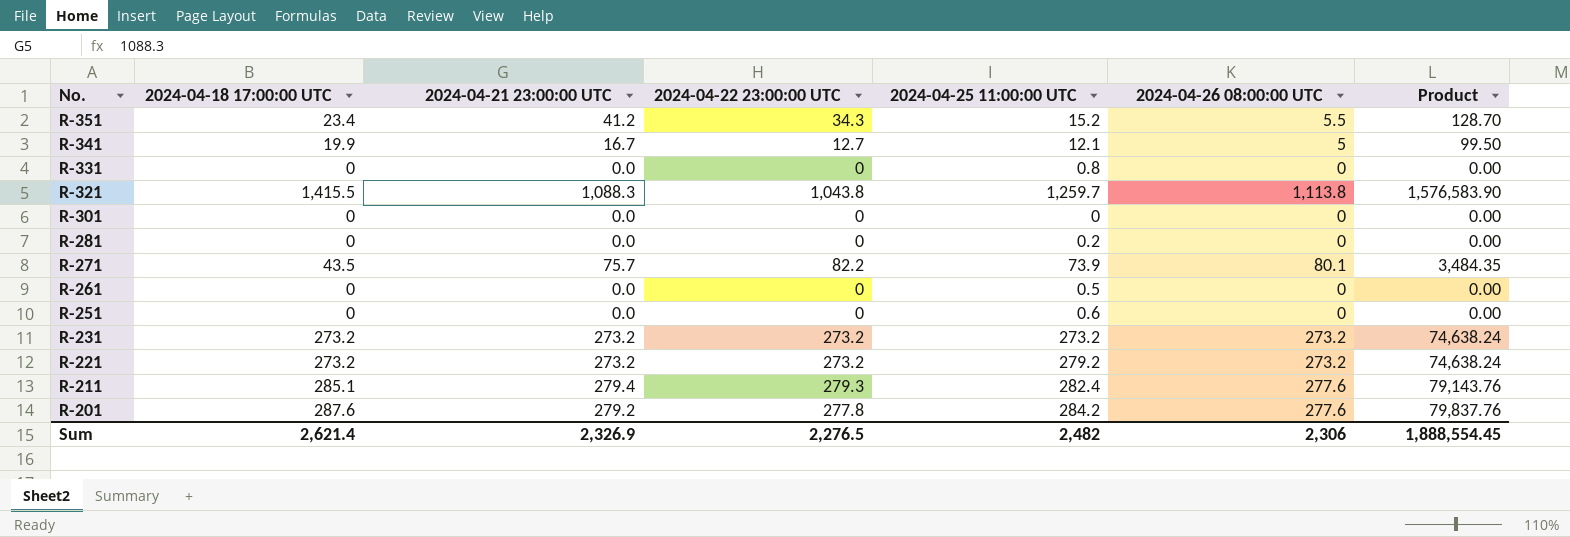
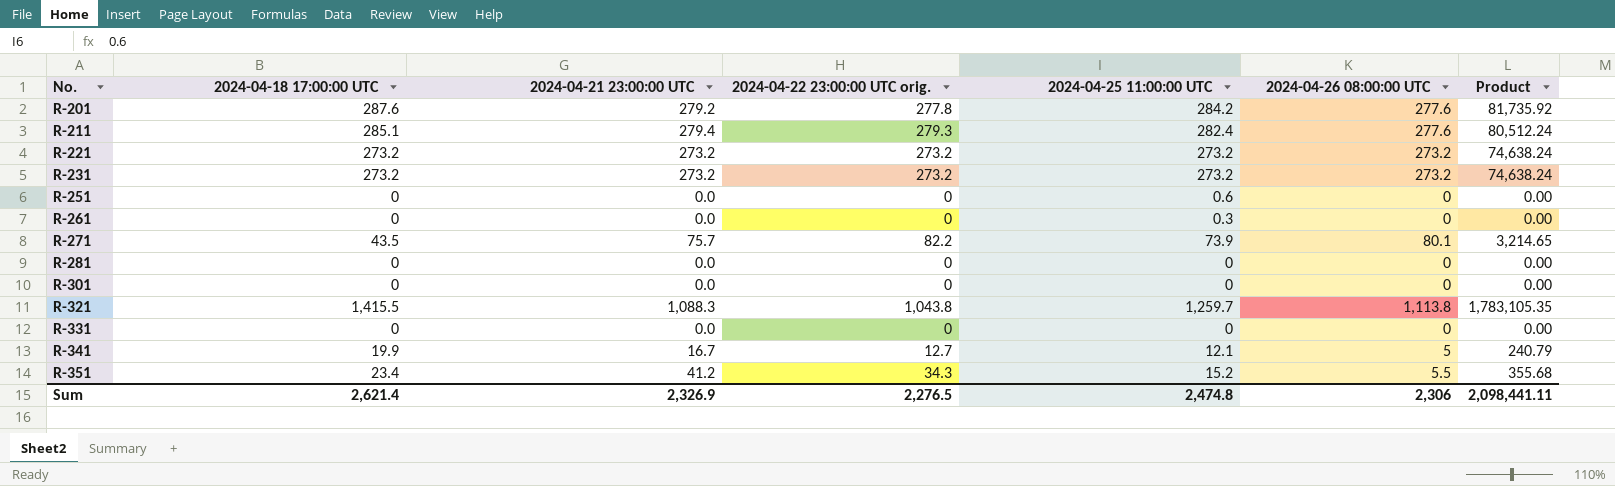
row order: No. descending -> No. ascending
column name: 2024-04-22 23:00:00 UTC -> 2024-04-22 23:00:00 UTC orig.
column Product | formula: [2024-04-18 17:00:00 UTC] * [2024-04-26 08:00:00 UTC] -> [2024-04-18 17:00:00 UTC] * [2024-04-25 11:00:00 UTC]
R-221 | 2024-04-25 11:00:00 UTC: 279.2 -> 273.2
R-261 | 2024-04-25 11:00:00 UTC: 0.5 -> 0.3
R-281 | 2024-04-25 11:00:00 UTC: 0.2 -> 0
R-331 | 2024-04-25 11:00:00 UTC: 0.8 -> 0
Sum | 2024-04-25 11:00:00 UTC: 2,482 -> 2,474.8
Sum | Product: 1,888,554.45 -> 2,098,441.11

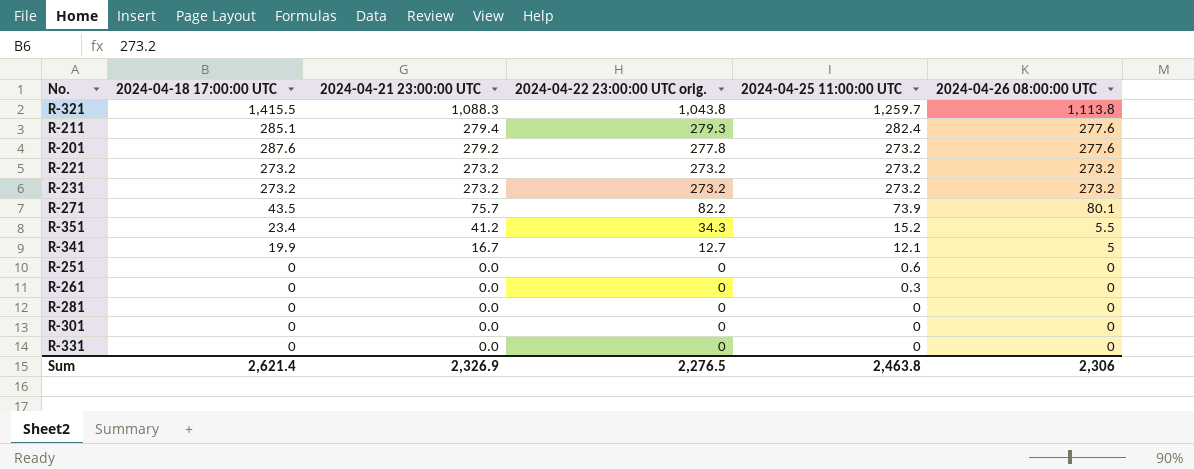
row order: No. ascending -> 2024-04-21 23:00:00 UTC descending
column Product | formula: [2024-04-18 17:00:00 UTC] * [2024-04-25 11:00:00 UTC] -> none
R-201 | 2024-04-25 11:00:00 UTC: 284.2 -> 273.2
Sum | 2024-04-25 11:00:00 UTC: 2,474.8 -> 2,463.8

